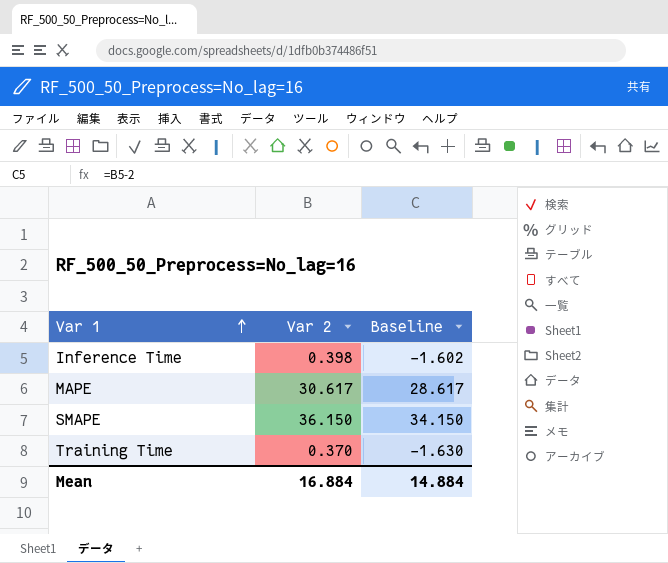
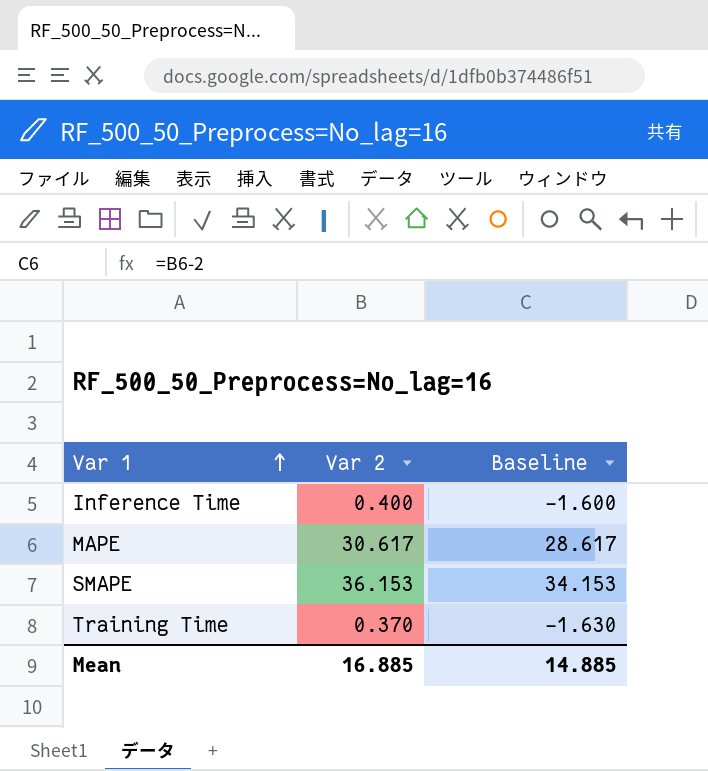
Inference Time | Var 2: 0.398 -> 0.400
Inference Time | Baseline: -1.602 -> -1.600
SMAPE | Var 2: 36.150 -> 36.153
SMAPE | Baseline: 34.150 -> 34.153
Mean | Var 2: 16.884 -> 16.885
Mean | Baseline: 14.884 -> 14.885

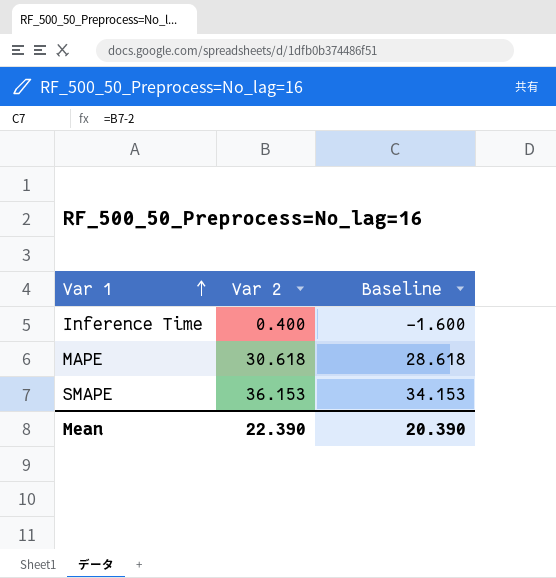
row Training Time: 0.370 | -1.630 -> none
MAPE | Var 2: 30.617 -> 30.618
MAPE | Baseline: 28.617 -> 28.618
Mean | Var 2: 16.885 -> 22.390
Mean | Baseline: 14.885 -> 20.390

